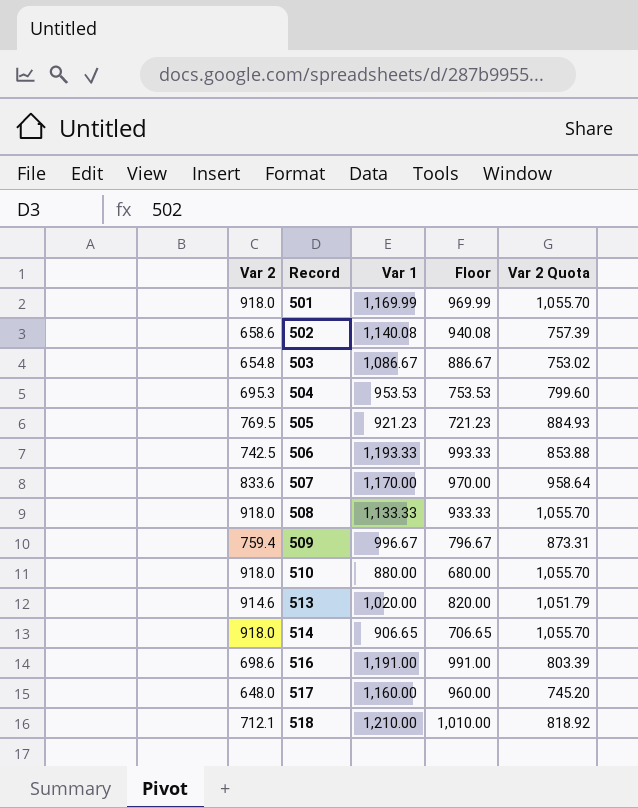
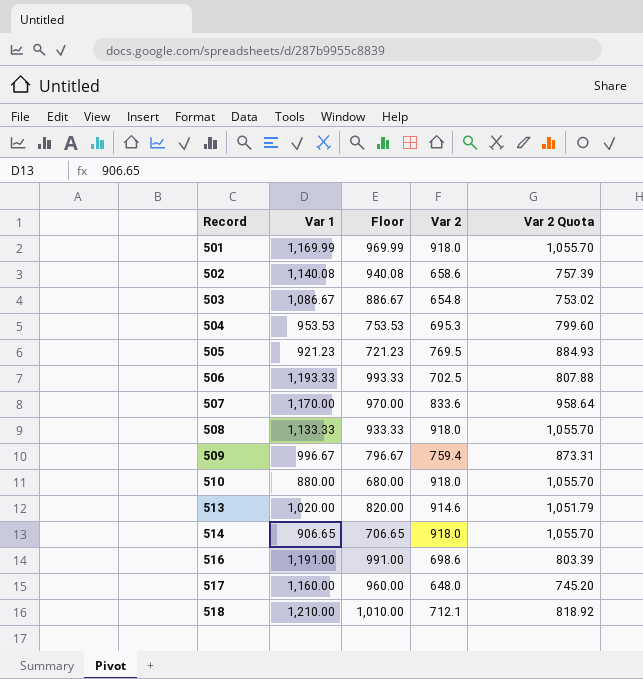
column Var 2 | position: 1 -> 4
506 | Var 2: 742.5 -> 702.5
506 | Var 2 Quota: 853.88 -> 807.88

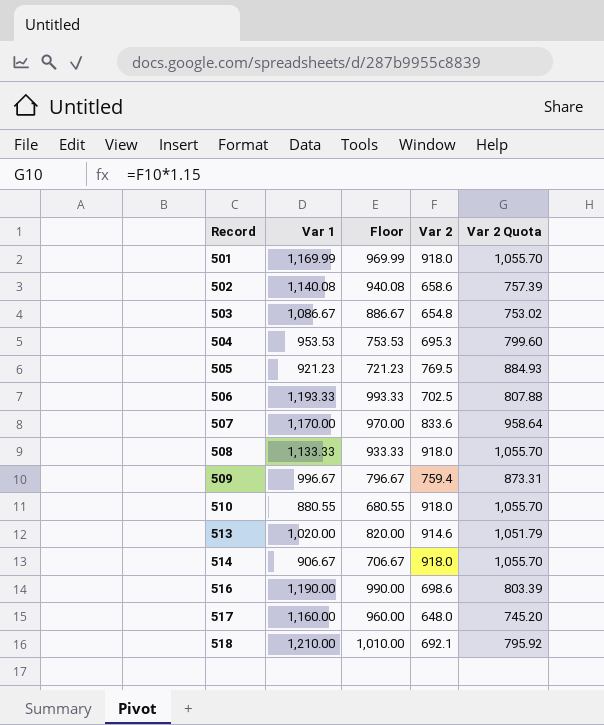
510 | Var 1: 880.00 -> 880.55
510 | Floor: 680.00 -> 680.55
514 | Var 1: 906.65 -> 906.67
514 | Floor: 706.65 -> 706.67
516 | Var 1: 1,191.00 -> 1,190.00
516 | Floor: 991.00 -> 990.00
518 | Var 2: 712.1 -> 692.1
518 | Var 2 Quota: 818.92 -> 795.92

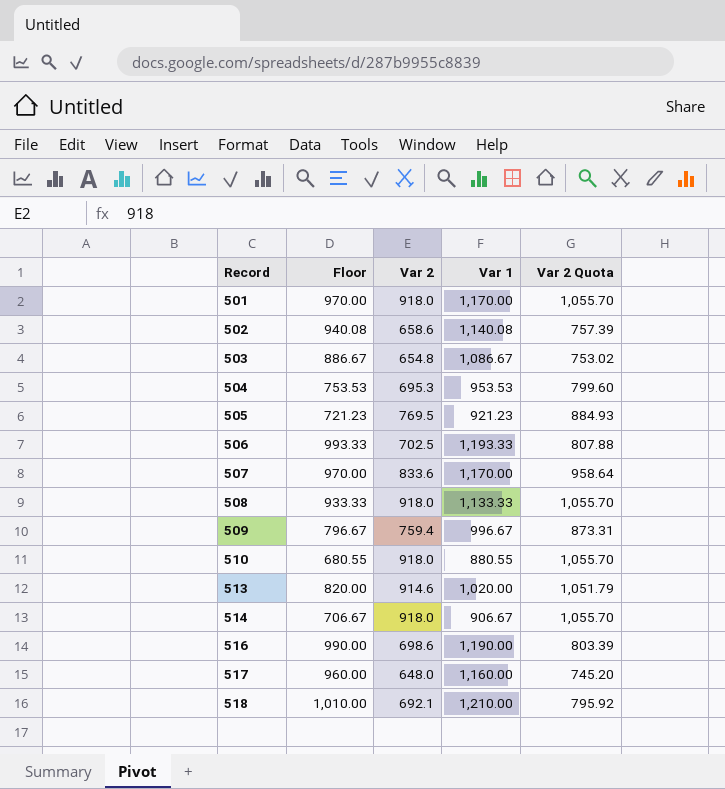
column Var 1 | position: 2 -> 4
501 | Floor: 969.99 -> 970.00
501 | Var 1: 1,169.99 -> 1,170.00

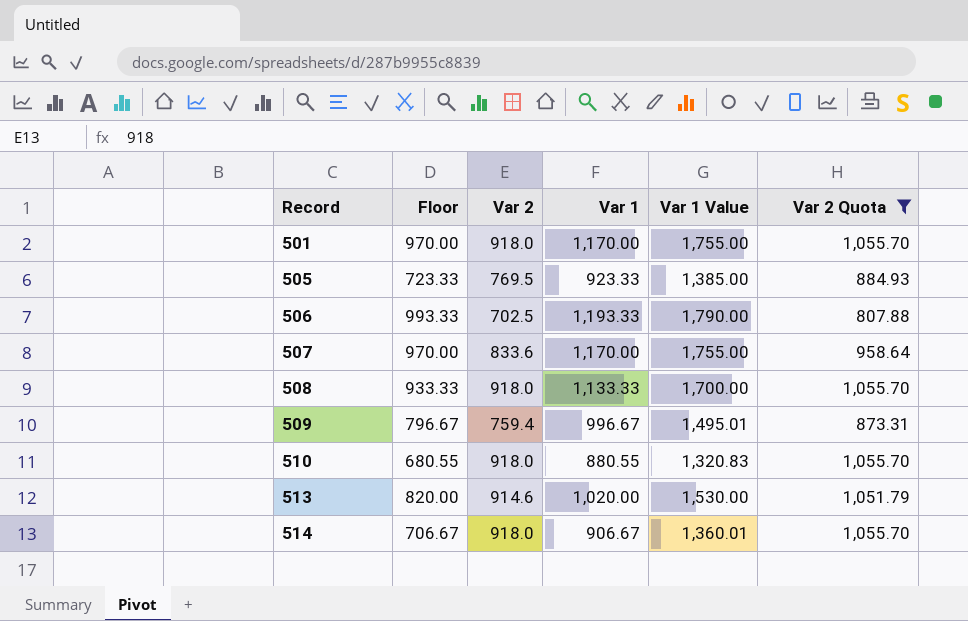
filter: none -> Var 2 Quota >= 807.88
column Var 1 Value | formula: none -> [Var 1] * 1.5
505 | Floor: 721.23 -> 723.33
505 | Var 1: 921.23 -> 923.33

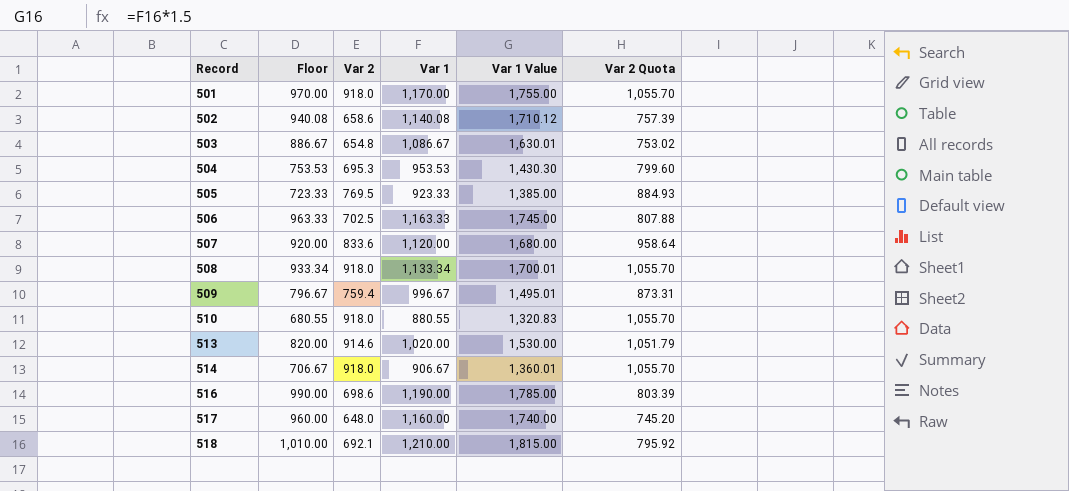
filter: Var 2 Quota >= 807.88 -> none
506 | Floor: 993.33 -> 963.33
506 | Var 1: 1,193.33 -> 1,163.33
506 | Var 1 Value: 1,790.00 -> 1,745.00
507 | Floor: 970.00 -> 920.00
507 | Var 1: 1,170.00 -> 1,120.00
507 | Var 1 Value: 1,755.00 -> 1,680.00
508 | Floor: 933.33 -> 933.34
508 | Var 1: 1,133.33 -> 1,133.34
508 | Var 1 Value: 1,700.00 -> 1,700.01

